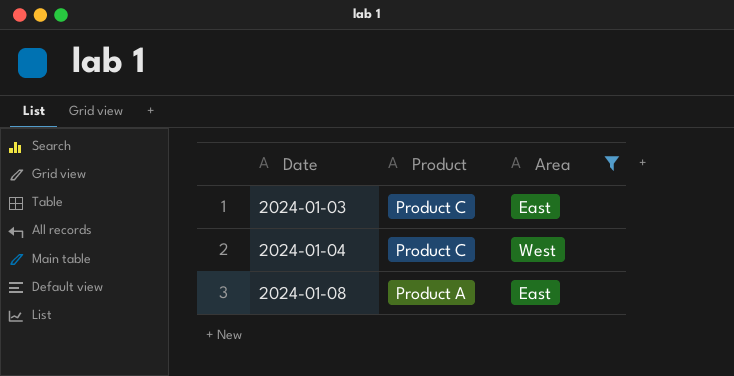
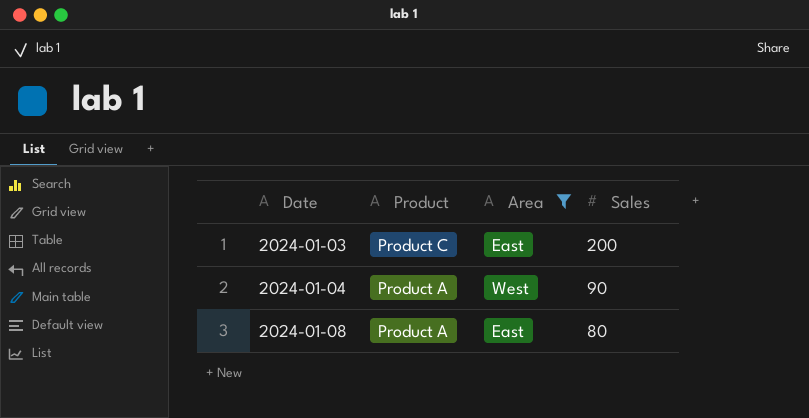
column Sales | position: none -> 4
2024-01-04 | Product: Product C -> Product A

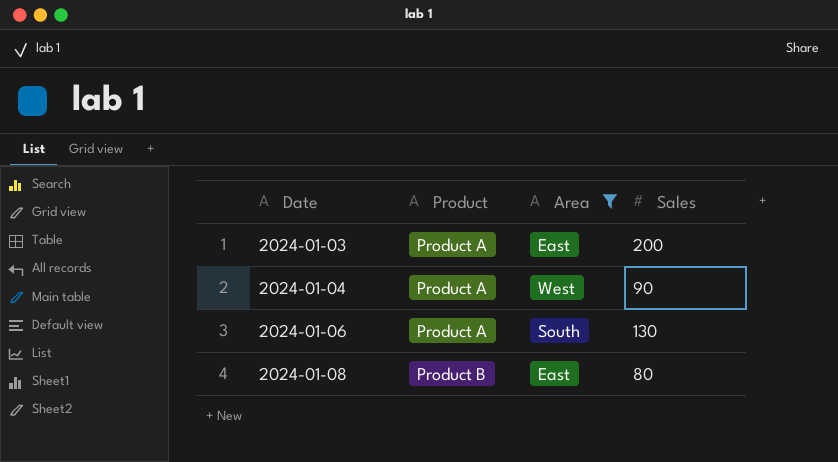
2024-01-03 | Product: Product C -> Product A
row 2024-01-06: none -> Product A | South | 130
2024-01-08 | Product: Product A -> Product B

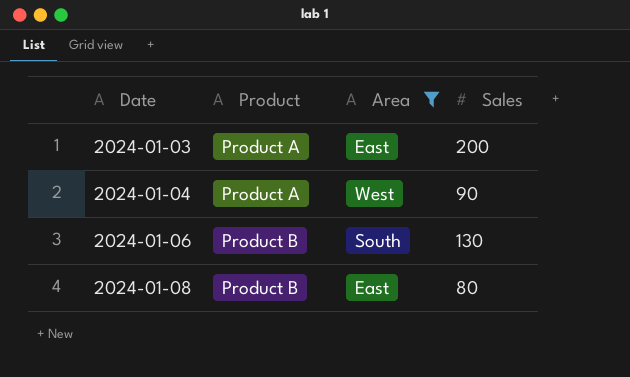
2024-01-06 | Product: Product A -> Product B

